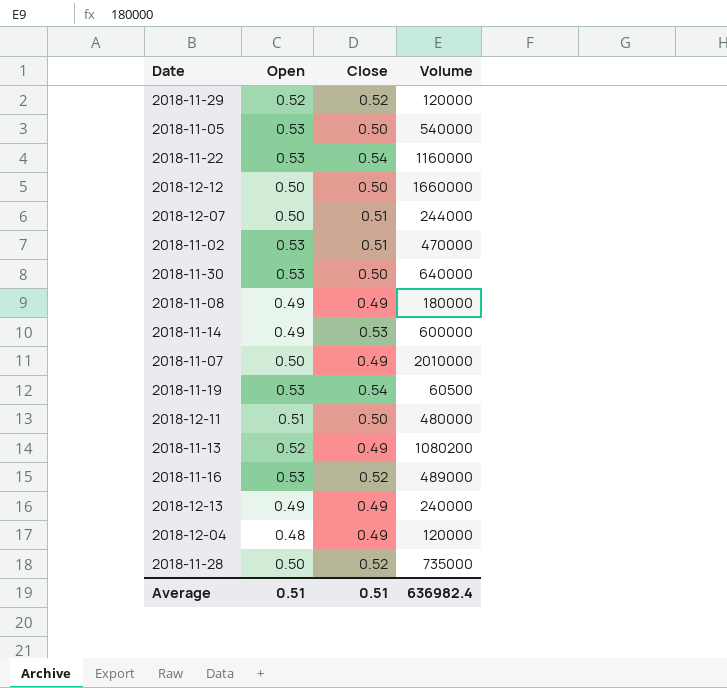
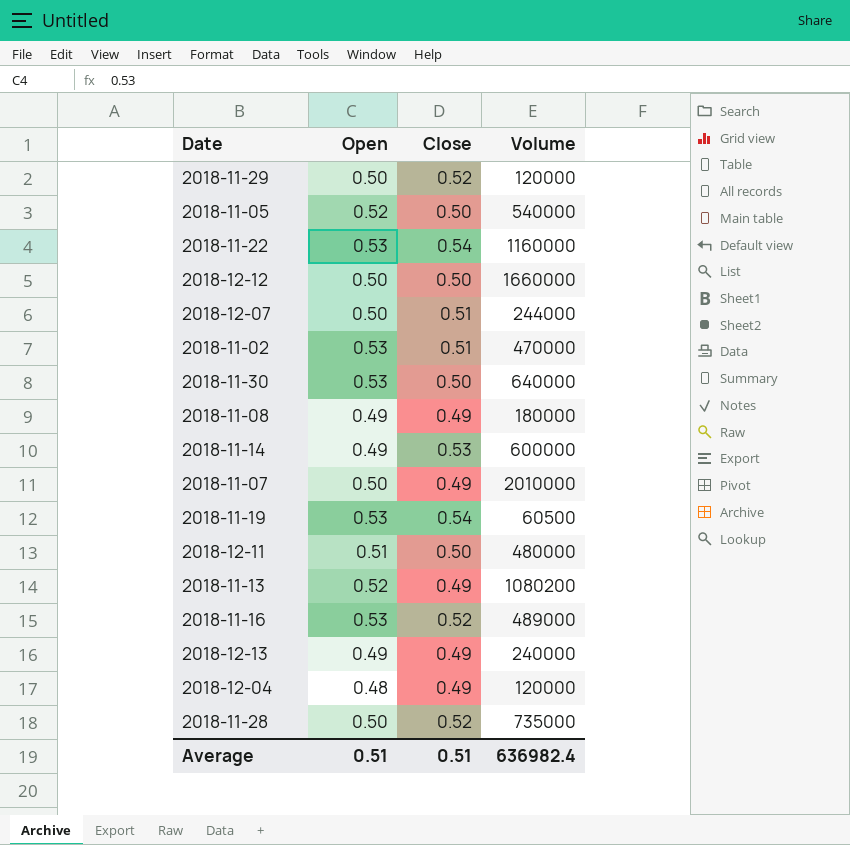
2018-11-29 | Open: 0.52 -> 0.50
2018-11-05 | Open: 0.53 -> 0.52

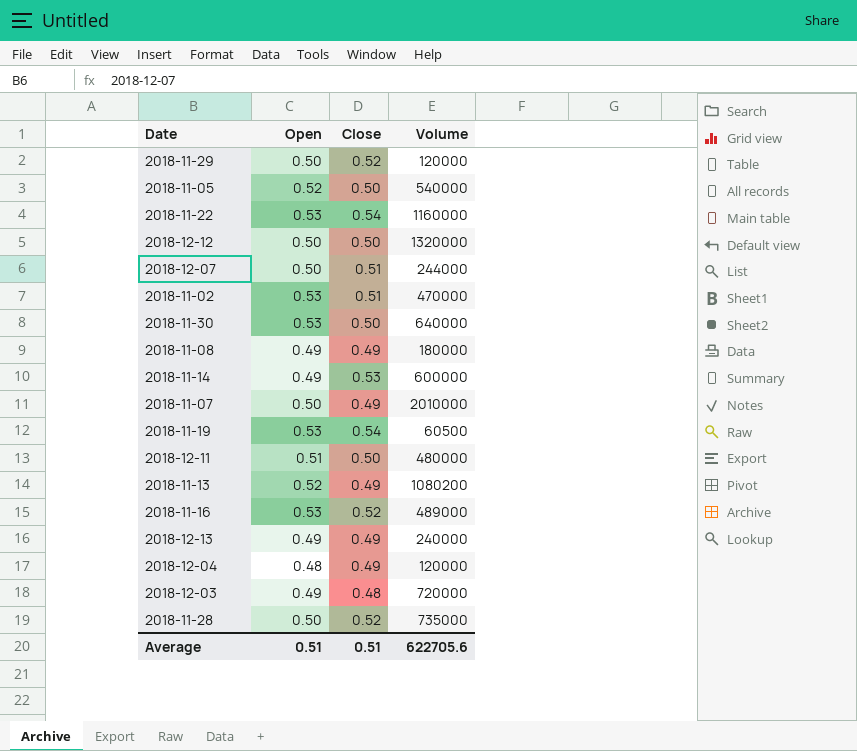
2018-12-12 | Volume: 1660000 -> 1320000
row 2018-12-03: none -> 0.49 | 0.48 | 720000
Average | Volume: 636982.4 -> 622705.6

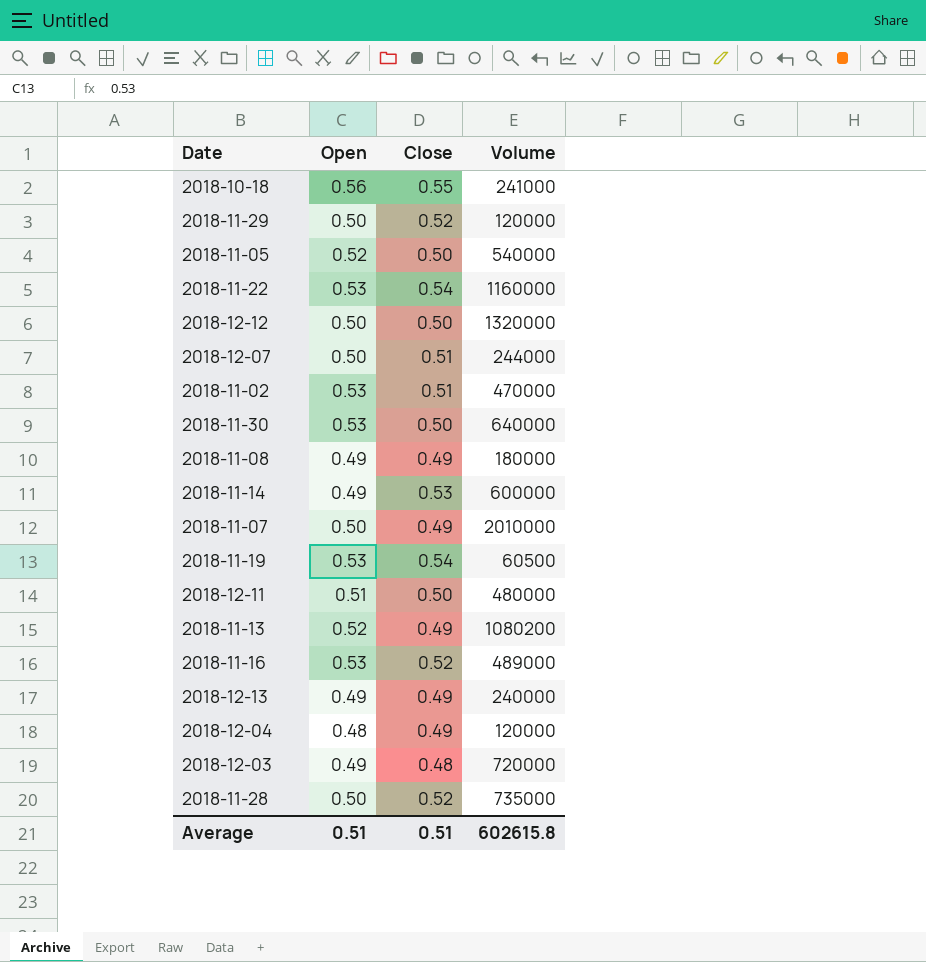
row 2018-10-18: none -> 0.56 | 0.55 | 241000
Average | Volume: 622705.6 -> 602615.8

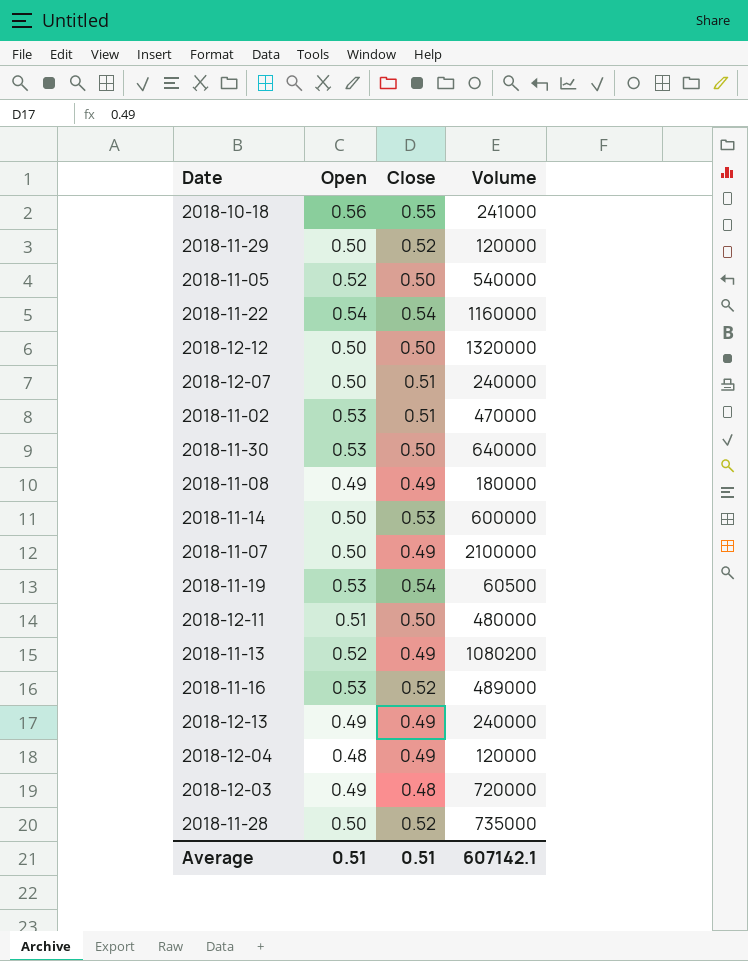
2018-11-22 | Open: 0.53 -> 0.54
2018-12-07 | Volume: 244000 -> 240000
2018-11-14 | Open: 0.49 -> 0.50
2018-11-07 | Volume: 2010000 -> 2100000
Average | Volume: 602615.8 -> 607142.1

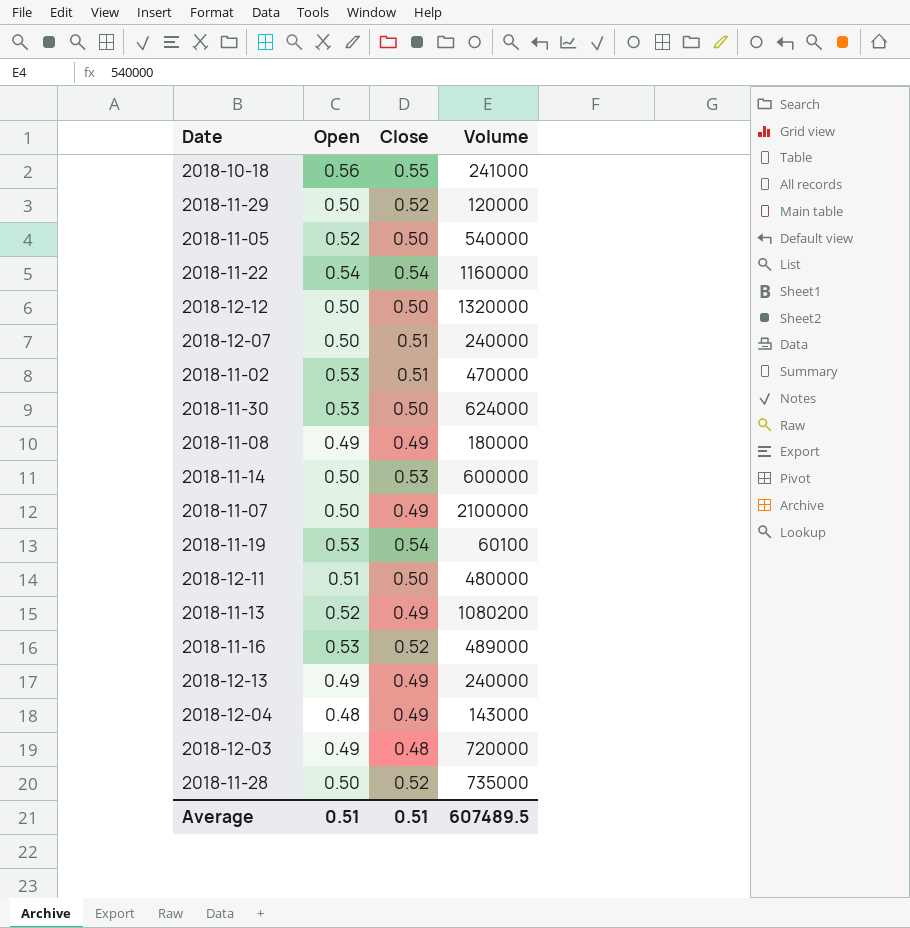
2018-11-30 | Volume: 640000 -> 624000
2018-11-19 | Volume: 60500 -> 60100
2018-12-04 | Volume: 120000 -> 143000
Average | Volume: 607142.1 -> 607489.5

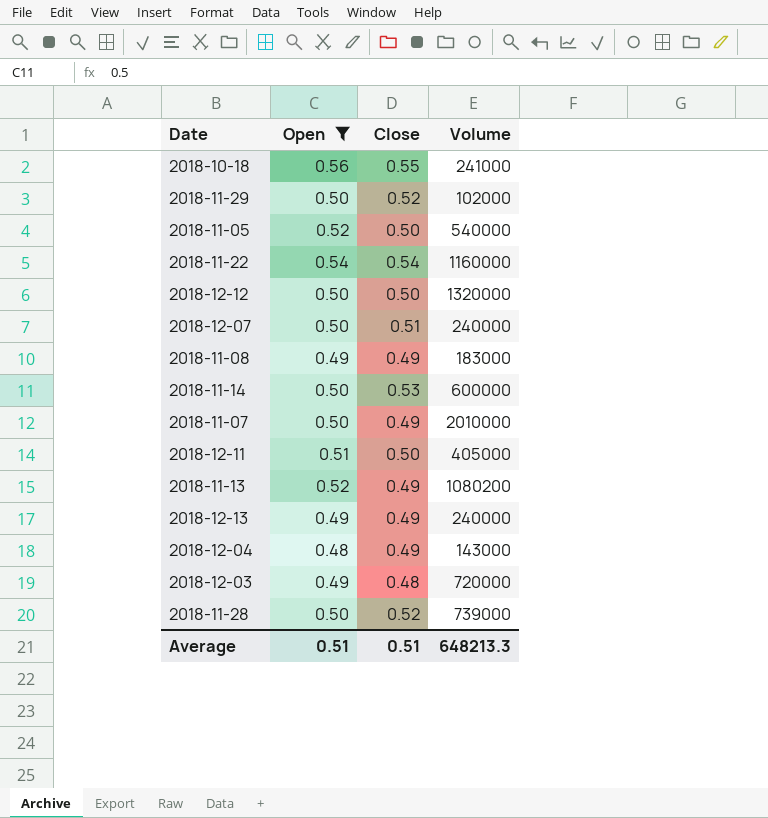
filter: none -> Open != 0.53
2018-11-29 | Volume: 120000 -> 102000
2018-11-08 | Volume: 180000 -> 183000
2018-11-07 | Volume: 2100000 -> 2010000
2018-12-11 | Volume: 480000 -> 405000
2018-11-28 | Volume: 735000 -> 739000
Average | Volume: 607489.5 -> 648213.3

